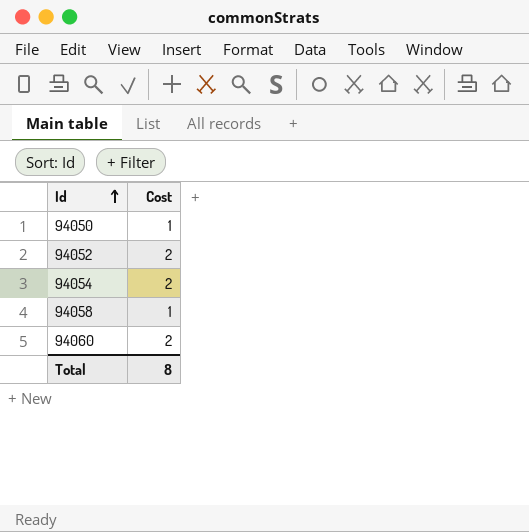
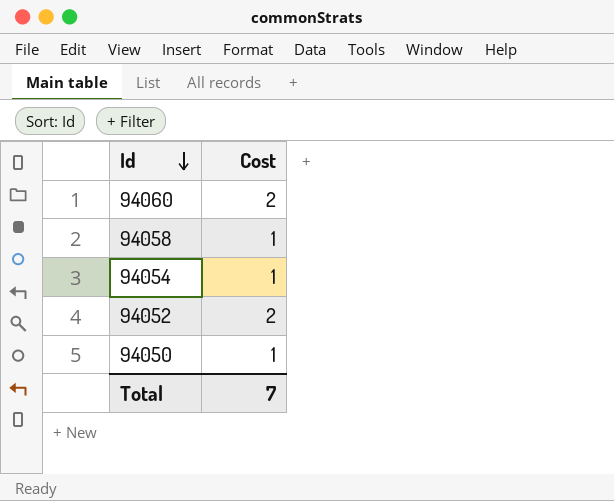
row order: Id ascending -> Id descending
94054 | Cost: 2 -> 1
Total | Cost: 8 -> 7

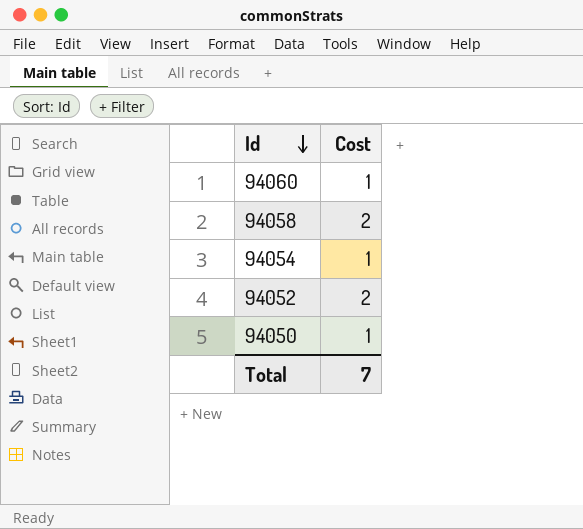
94060 | Cost: 2 -> 1
94058 | Cost: 1 -> 2

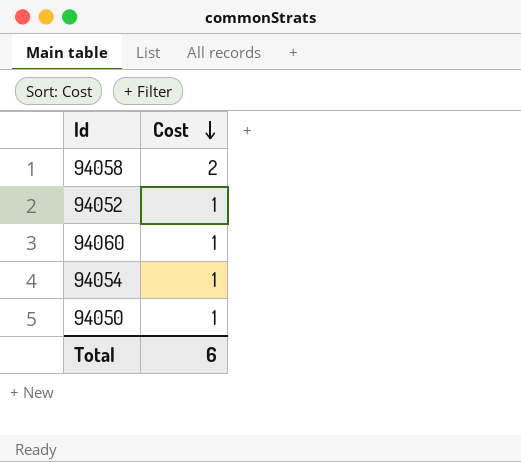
row order: Id descending -> Cost descending
94052 | Cost: 2 -> 1
Total | Cost: 7 -> 6

